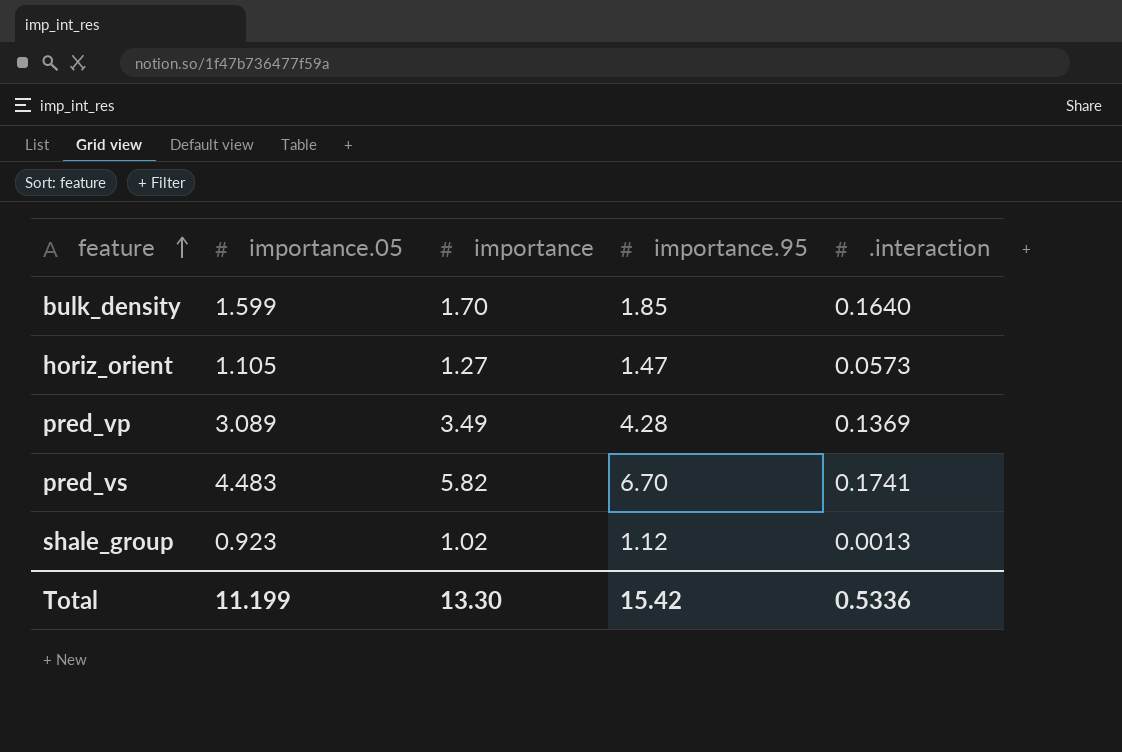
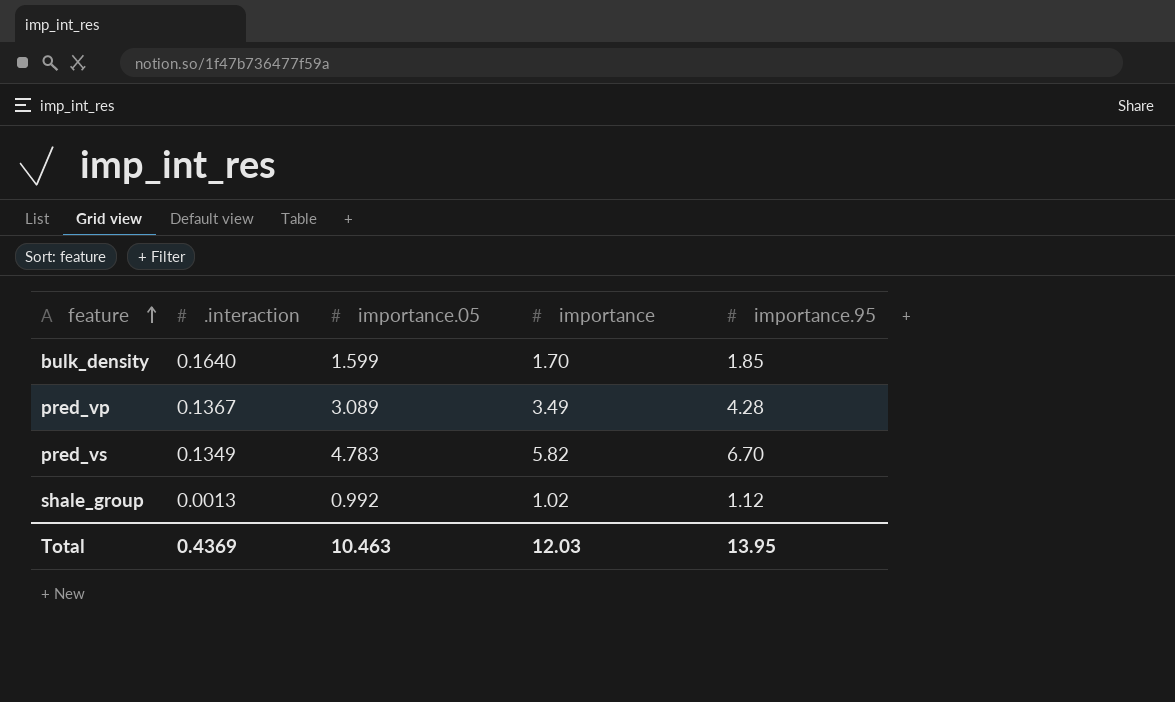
column .interaction | position: 5 -> 2
row horiz_orient: 1.105 | 1.27 | 1.47 | 0.0573 -> none
pred_vp | .interaction: 0.1369 -> 0.1367
pred_vs | .interaction: 0.1741 -> 0.1349
pred_vs | importance.05: 4.483 -> 4.783
shale_group | importance.05: 0.923 -> 0.992
Total | .interaction: 0.5336 -> 0.4369
Total | importance.05: 11.199 -> 10.463
Total | importance: 13.30 -> 12.03
Total | importance.95: 15.42 -> 13.95

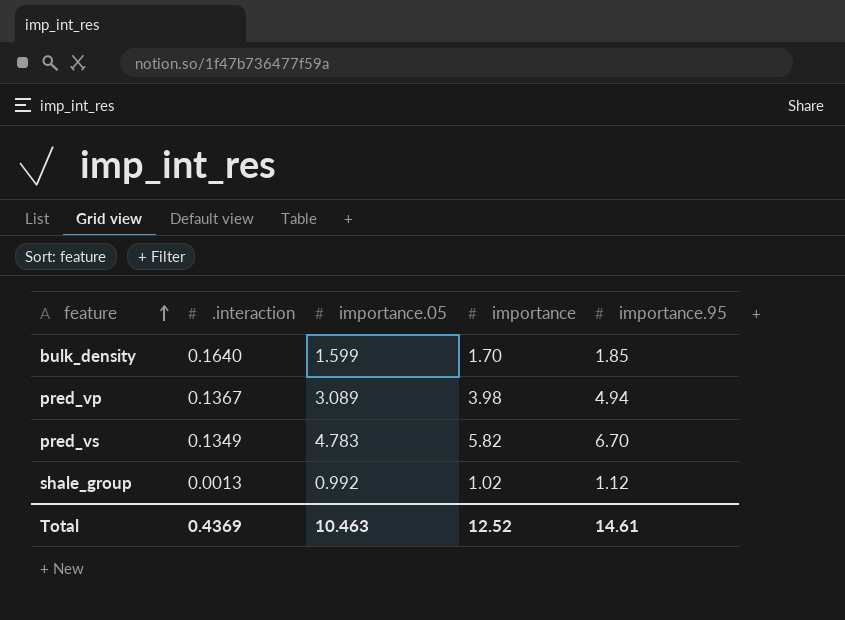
pred_vp | importance: 3.49 -> 3.98
pred_vp | importance.95: 4.28 -> 4.94
Total | importance: 12.03 -> 12.52
Total | importance.95: 13.95 -> 14.61

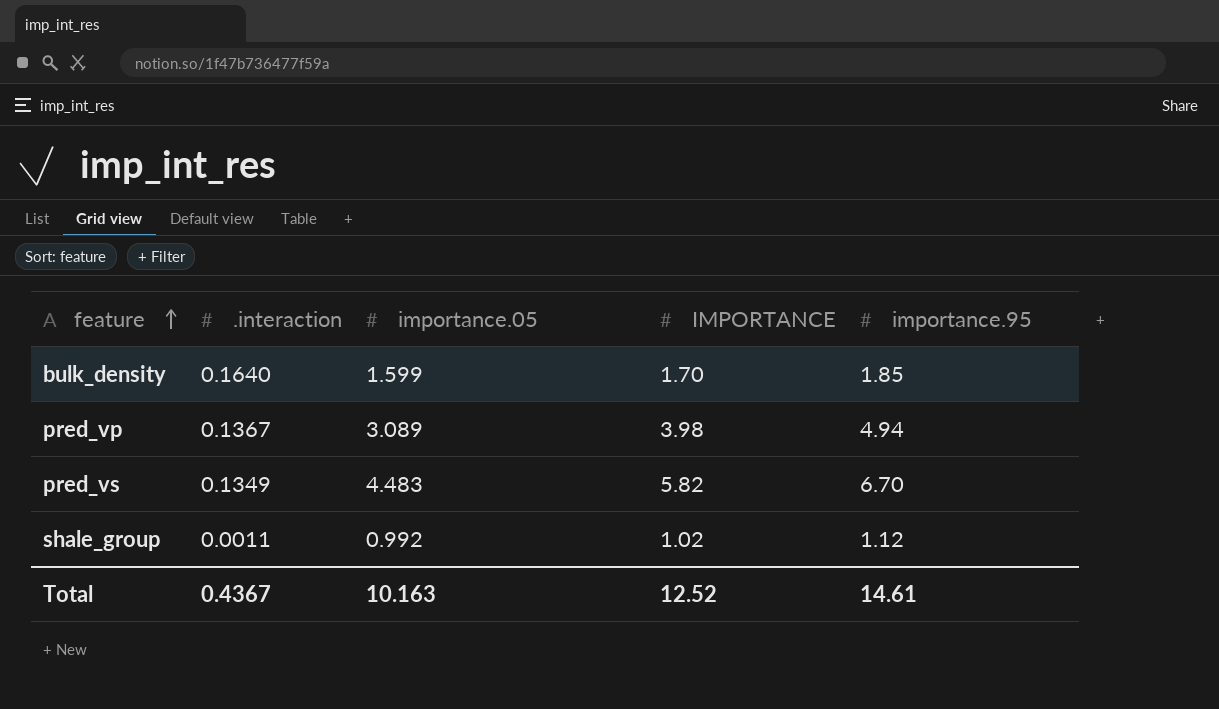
column name: importance -> IMPORTANCE
pred_vs | importance.05: 4.783 -> 4.483
shale_group | .interaction: 0.0013 -> 0.0011
Total | .interaction: 0.4369 -> 0.4367
Total | importance.05: 10.463 -> 10.163

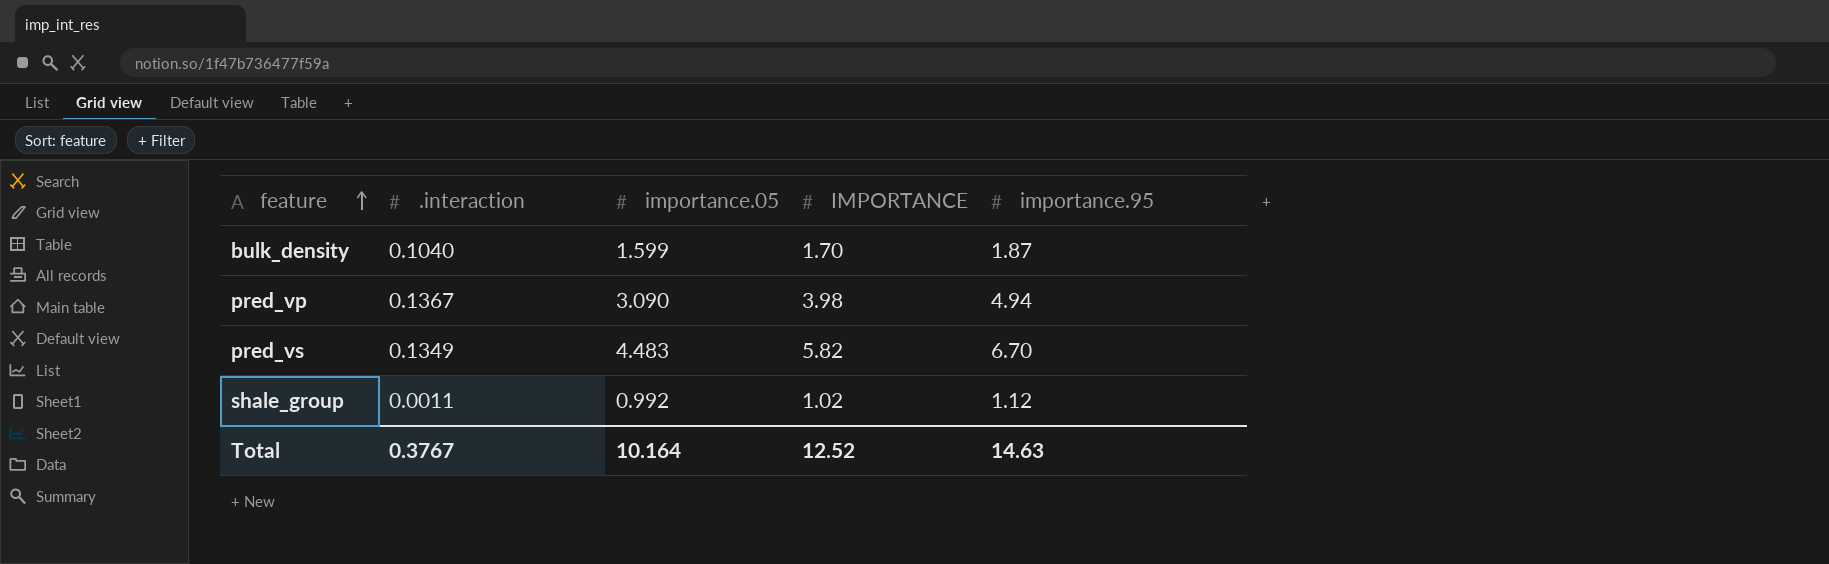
bulk_density | .interaction: 0.1640 -> 0.1040
bulk_density | importance.95: 1.85 -> 1.87
pred_vp | importance.05: 3.089 -> 3.090
Total | .interaction: 0.4367 -> 0.3767
Total | importance.05: 10.163 -> 10.164
Total | importance.95: 14.61 -> 14.63

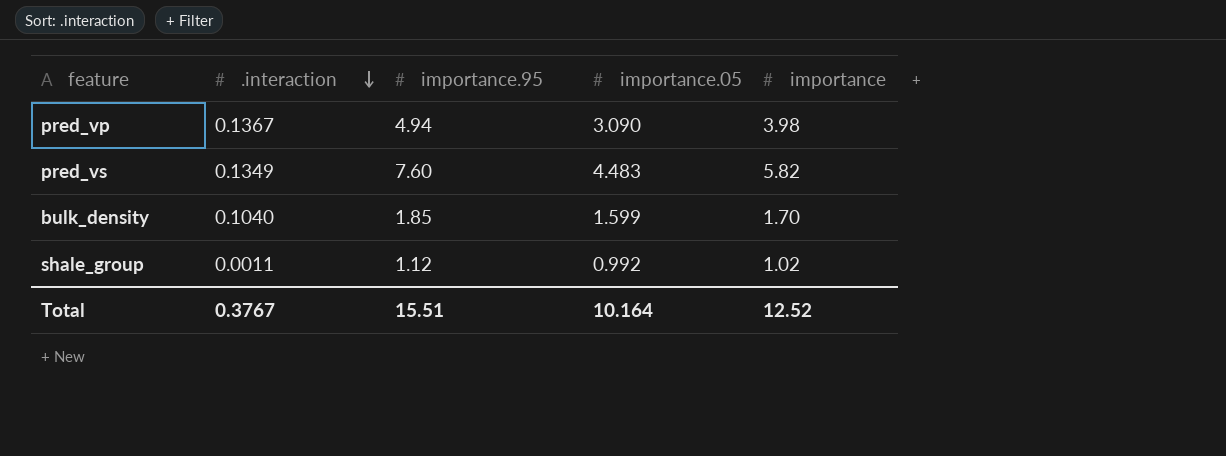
row order: feature ascending -> .interaction descending
column importance.95 | position: 5 -> 3
column name: IMPORTANCE -> importance
pred_vs | importance.95: 6.70 -> 7.60
bulk_density | importance.95: 1.87 -> 1.85
Total | importance.95: 14.63 -> 15.51

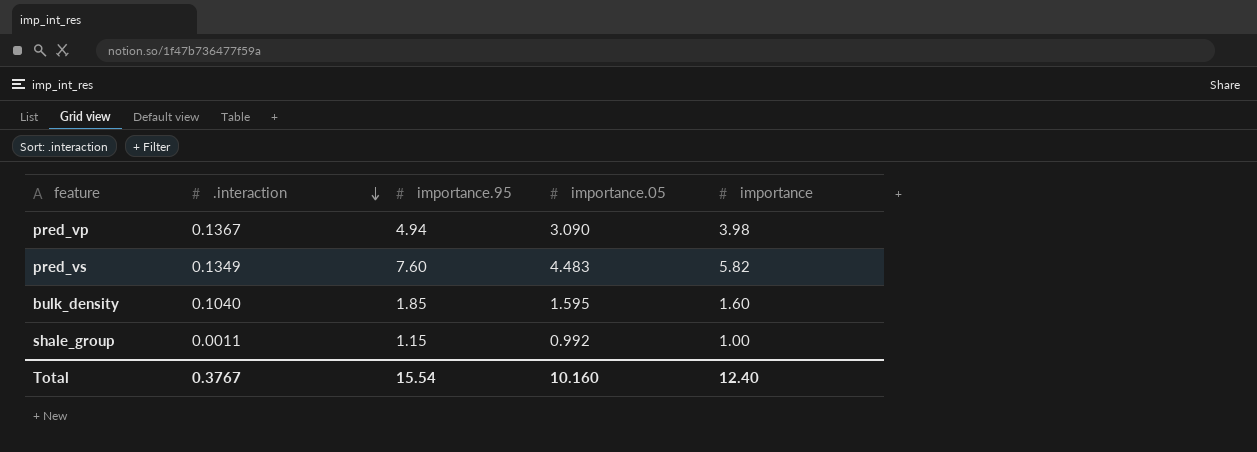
bulk_density | importance.05: 1.599 -> 1.595
bulk_density | importance: 1.70 -> 1.60
shale_group | importance.95: 1.12 -> 1.15
shale_group | importance: 1.02 -> 1.00
Total | importance.95: 15.51 -> 15.54
Total | importance.05: 10.164 -> 10.160
Total | importance: 12.52 -> 12.40

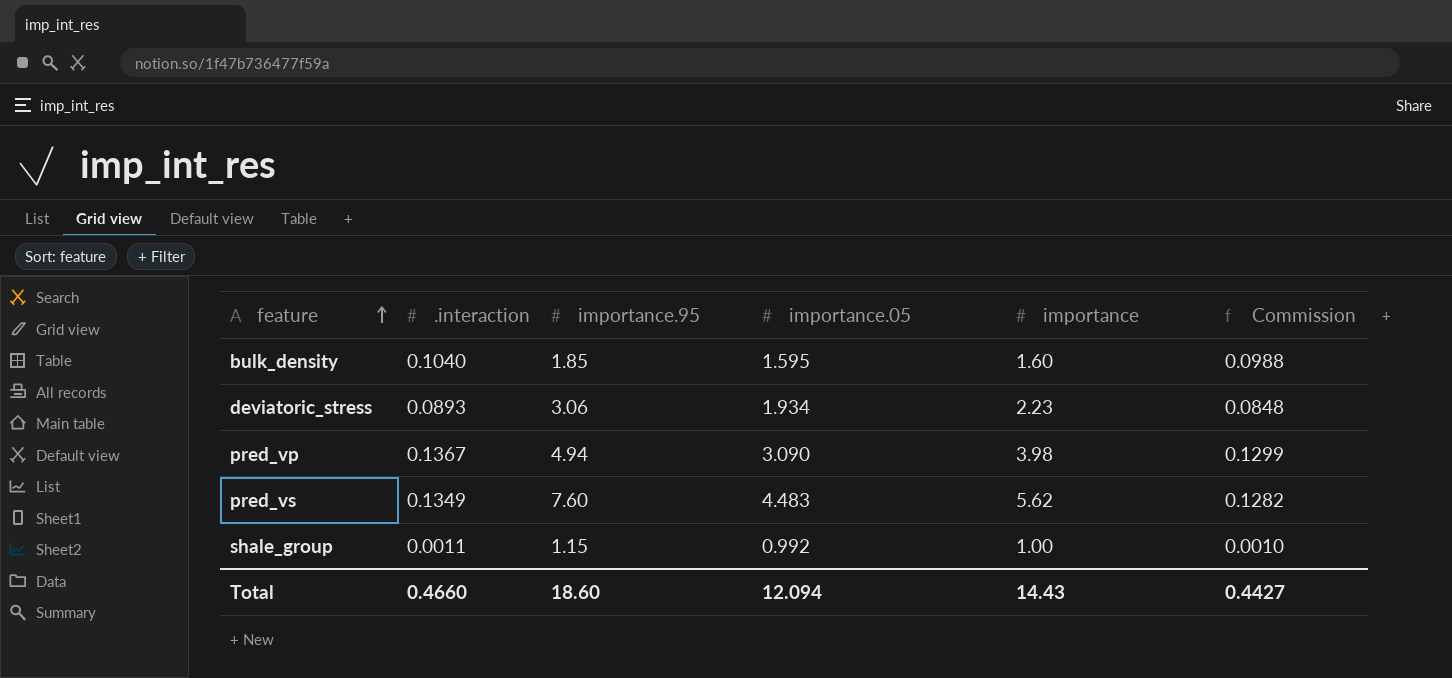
row order: .interaction descending -> feature ascending
column Commission | formula: none -> [.interaction] * 0.95
row deviatoric_stress: none -> 0.0893 | 3.06 | 1.934 | 2.23 | 0.0848
pred_vs | importance: 5.82 -> 5.62
Total | .interaction: 0.3767 -> 0.4660
Total | importance.95: 15.54 -> 18.60
Total | importance.05: 10.160 -> 12.094
Total | importance: 12.40 -> 14.43

